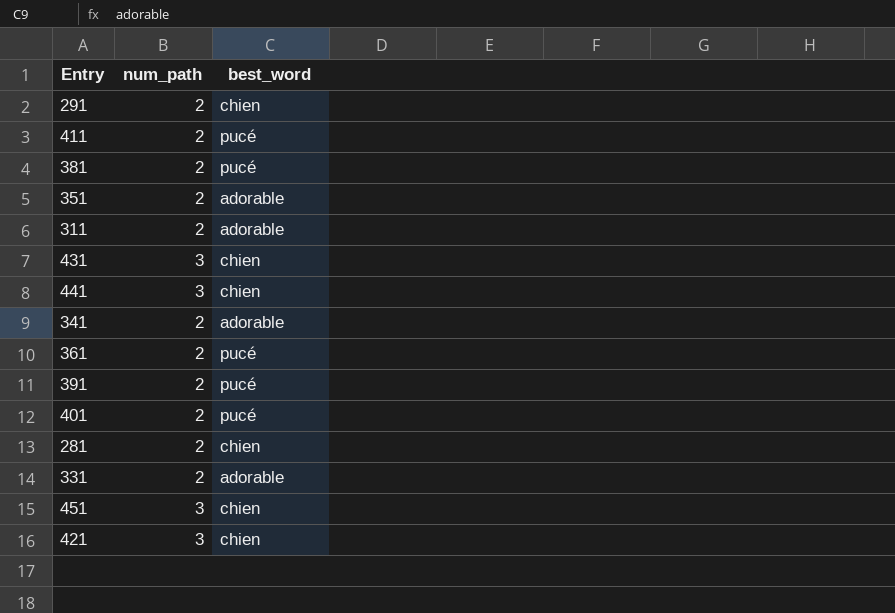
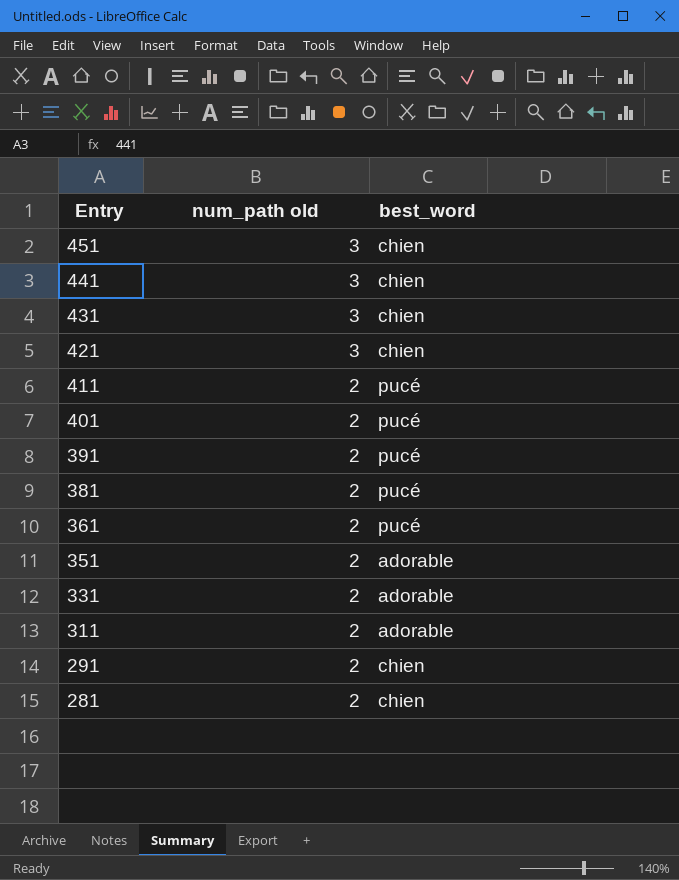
row order: none -> Entry descending
column name: num_path -> num_path old
row 341: 2 | adorable -> none

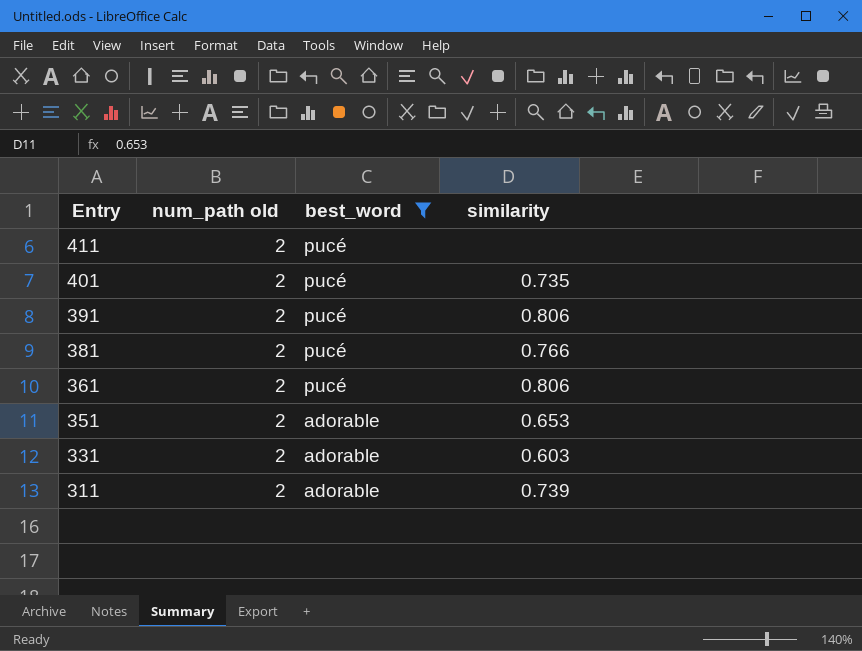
filter: none -> best_word != chien
column similarity | position: none -> 4

